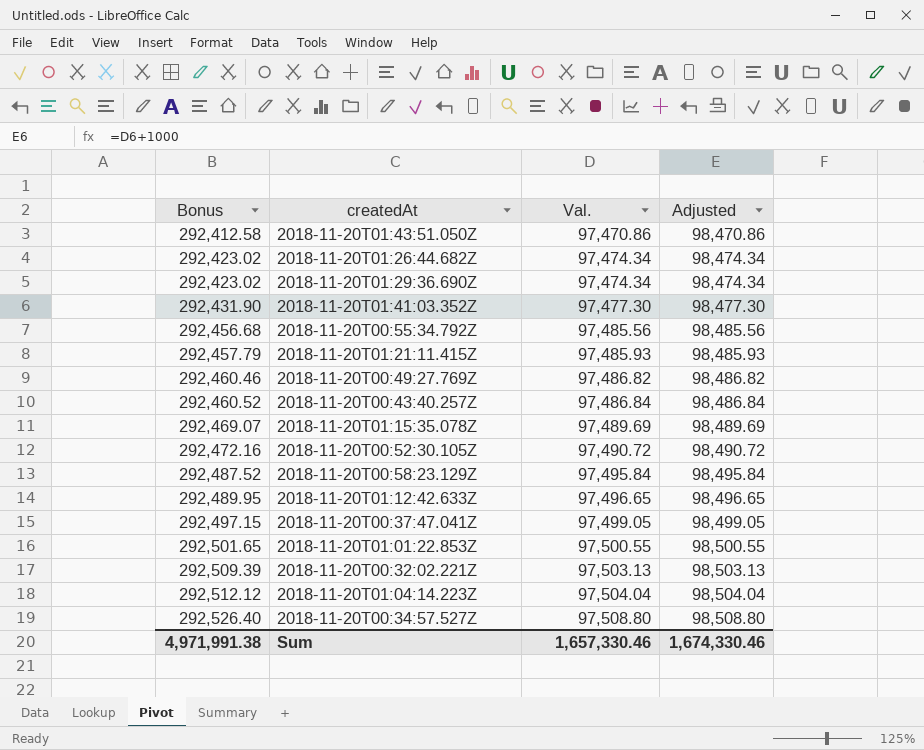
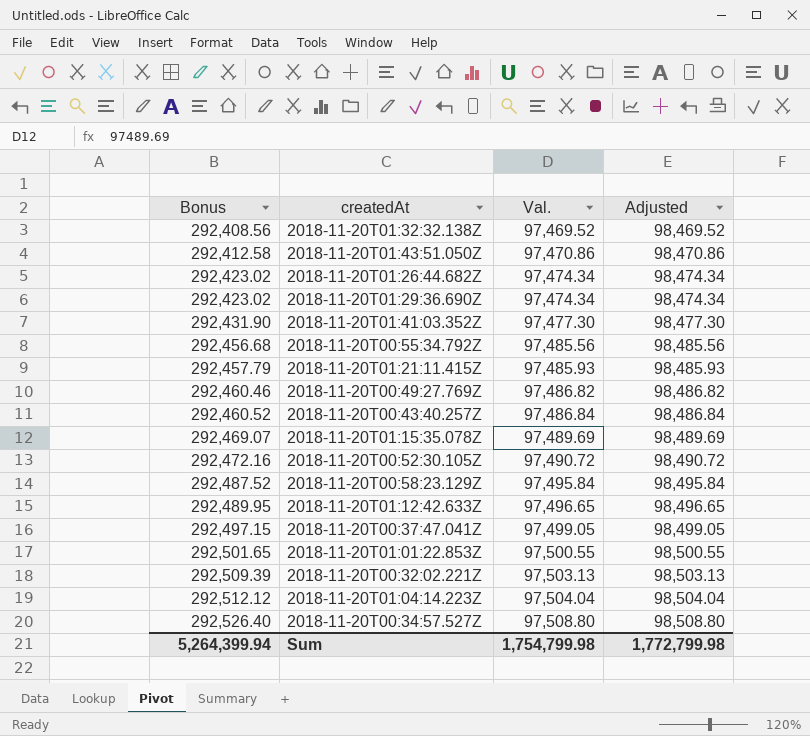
row 2018-11-20T01:32:32.138Z: none -> 292,408.56 | 97,469.52 | 98,469.52
Sum | Bonus: 4,971,991.38 -> 5,264,399.94
Sum | Val.: 1,657,330.46 -> 1,754,799.98
Sum | Adjusted: 1,674,330.46 -> 1,772,799.98

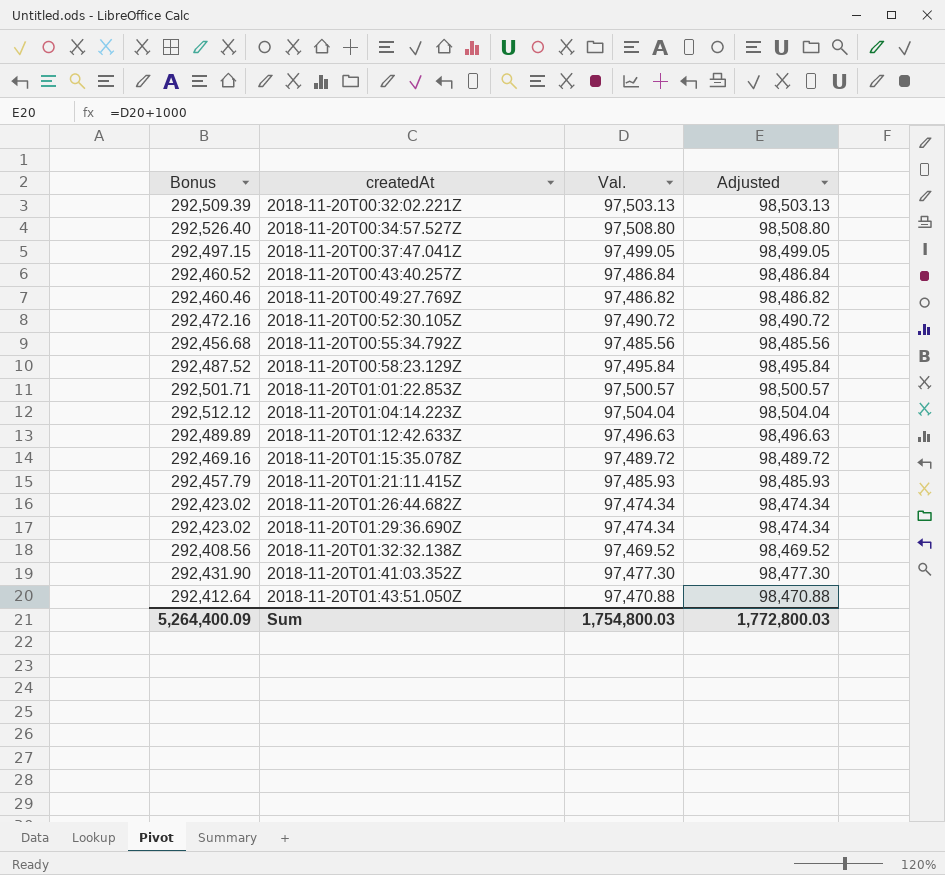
row order: Bonus ascending -> createdAt ascending
2018-11-20T01:01:22.853Z | Bonus: 292,501.65 -> 292,501.71
2018-11-20T01:01:22.853Z | Val.: 97,500.55 -> 97,500.57
2018-11-20T01:01:22.853Z | Adjusted: 98,500.55 -> 98,500.57
2018-11-20T01:12:42.633Z | Bonus: 292,489.95 -> 292,489.89
2018-11-20T01:12:42.633Z | Val.: 97,496.65 -> 97,496.63
2018-11-20T01:12:42.633Z | Adjusted: 98,496.65 -> 98,496.63
2018-11-20T01:15:35.078Z | Bonus: 292,469.07 -> 292,469.16
2018-11-20T01:15:35.078Z | Val.: 97,489.69 -> 97,489.72
2018-11-20T01:15:35.078Z | Adjusted: 98,489.69 -> 98,489.72
2018-11-20T01:43:51.050Z | Bonus: 292,412.58 -> 292,412.64
2018-11-20T01:43:51.050Z | Val.: 97,470.86 -> 97,470.88
2018-11-20T01:43:51.050Z | Adjusted: 98,470.86 -> 98,470.88
Sum | Bonus: 5,264,399.94 -> 5,264,400.09
Sum | Val.: 1,754,799.98 -> 1,754,800.03
Sum | Adjusted: 1,772,799.98 -> 1,772,800.03

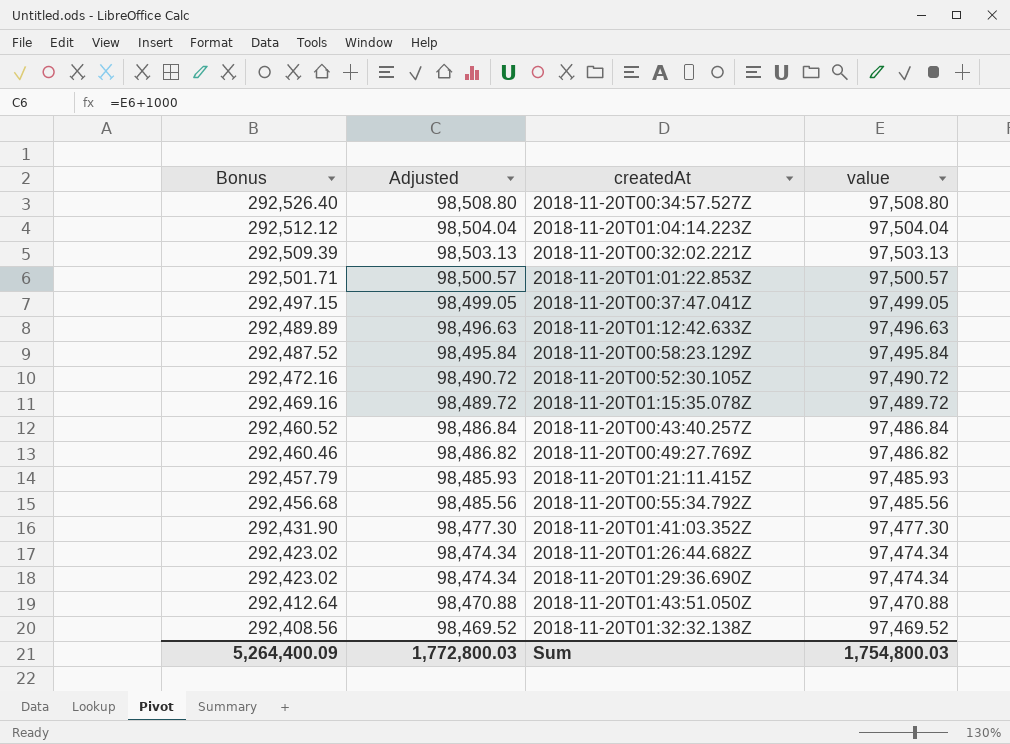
row order: createdAt ascending -> Bonus descending
column Adjusted | position: 4 -> 2
column name: Val. -> value

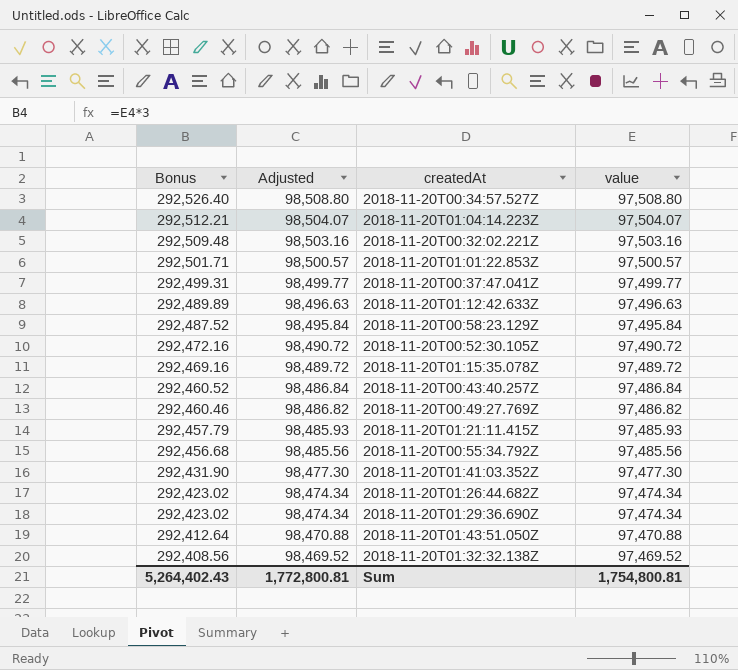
2018-11-20T01:04:14.223Z | Bonus: 292,512.12 -> 292,512.21
2018-11-20T01:04:14.223Z | Adjusted: 98,504.04 -> 98,504.07
2018-11-20T01:04:14.223Z | value: 97,504.04 -> 97,504.07
2018-11-20T00:32:02.221Z | Bonus: 292,509.39 -> 292,509.48
2018-11-20T00:32:02.221Z | Adjusted: 98,503.13 -> 98,503.16
2018-11-20T00:32:02.221Z | value: 97,503.13 -> 97,503.16
2018-11-20T00:37:47.041Z | Bonus: 292,497.15 -> 292,499.31
2018-11-20T00:37:47.041Z | Adjusted: 98,499.05 -> 98,499.77
2018-11-20T00:37:47.041Z | value: 97,499.05 -> 97,499.77
Sum | Bonus: 5,264,400.09 -> 5,264,402.43
Sum | Adjusted: 1,772,800.03 -> 1,772,800.81
Sum | value: 1,754,800.03 -> 1,754,800.81

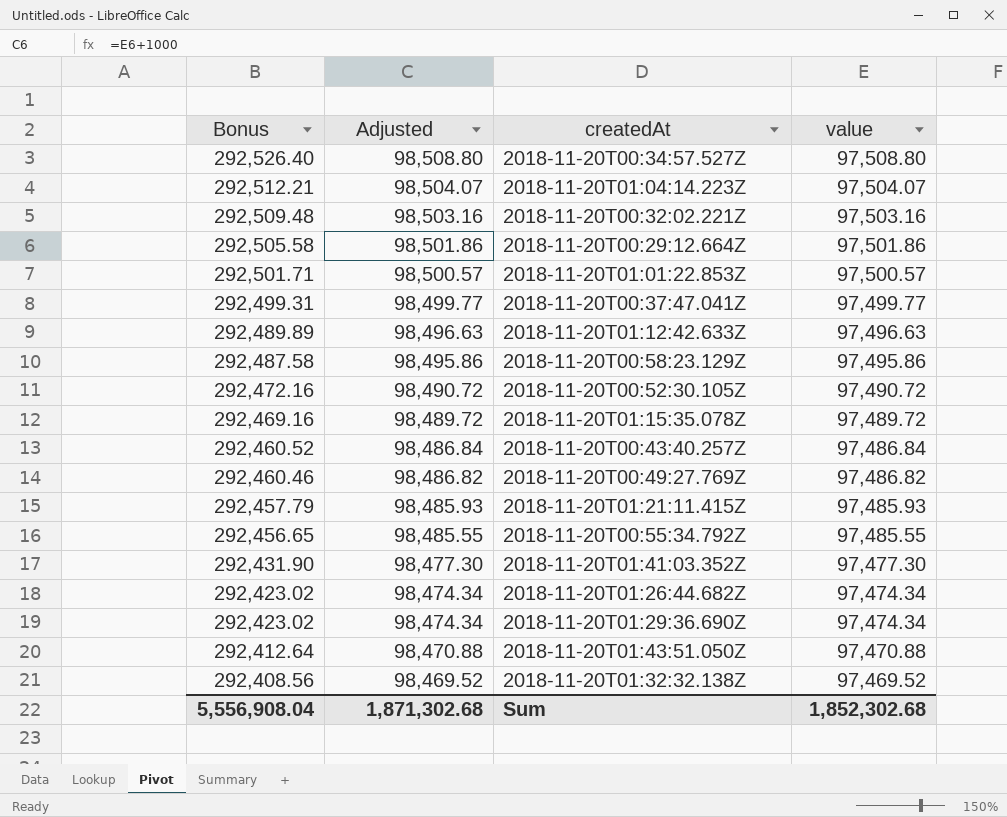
row 2018-11-20T00:29:12.664Z: none -> 292,505.58 | 98,501.86 | 97,501.86
2018-11-20T00:58:23.129Z | Bonus: 292,487.52 -> 292,487.58
2018-11-20T00:58:23.129Z | Adjusted: 98,495.84 -> 98,495.86
2018-11-20T00:58:23.129Z | value: 97,495.84 -> 97,495.86
2018-11-20T00:55:34.792Z | Bonus: 292,456.68 -> 292,456.65
2018-11-20T00:55:34.792Z | Adjusted: 98,485.56 -> 98,485.55
2018-11-20T00:55:34.792Z | value: 97,485.56 -> 97,485.55
Sum | Bonus: 5,264,402.43 -> 5,556,908.04
Sum | Adjusted: 1,772,800.81 -> 1,871,302.68
Sum | value: 1,754,800.81 -> 1,852,302.68

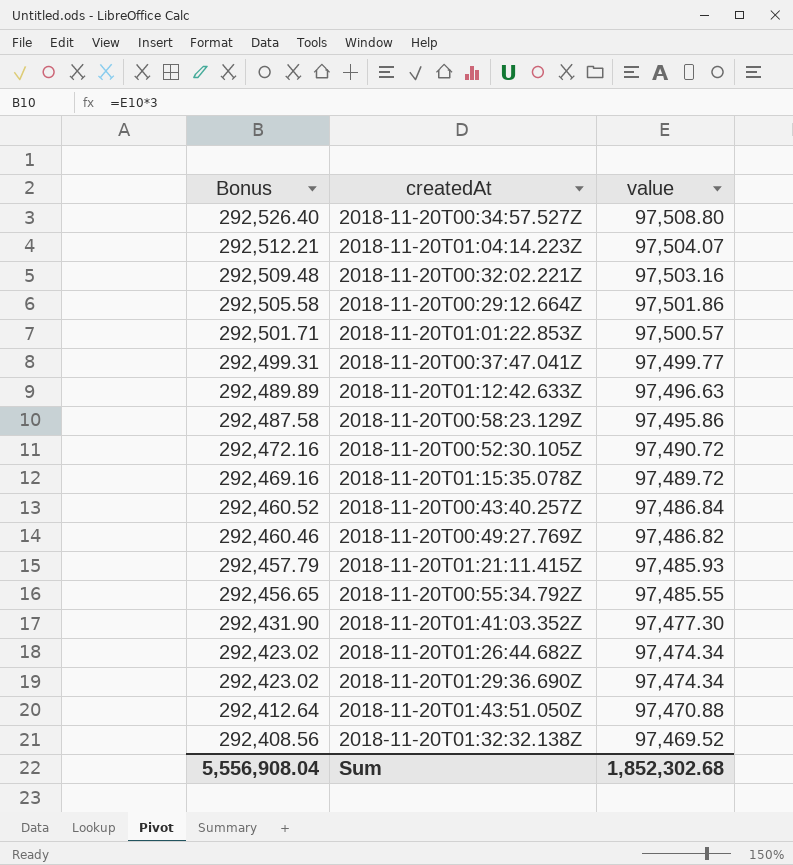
column Adjusted | formula: [value] + 1000 -> none

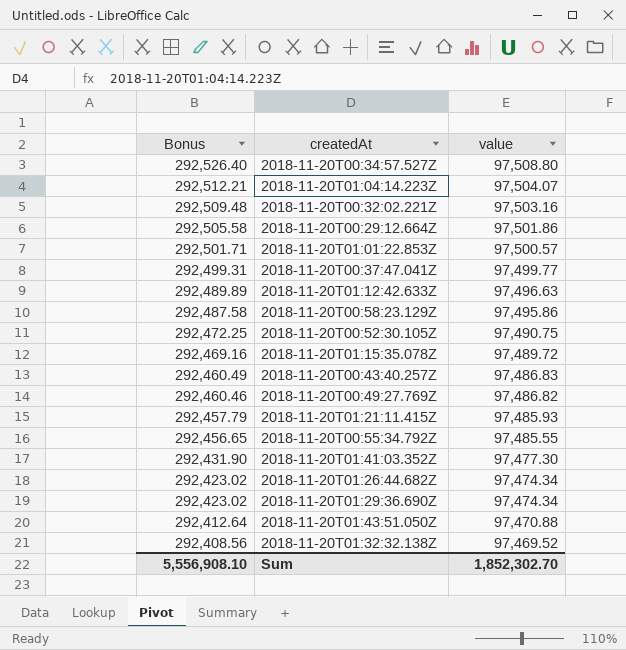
2018-11-20T00:52:30.105Z | Bonus: 292,472.16 -> 292,472.25
2018-11-20T00:52:30.105Z | value: 97,490.72 -> 97,490.75
2018-11-20T00:43:40.257Z | Bonus: 292,460.52 -> 292,460.49
2018-11-20T00:43:40.257Z | value: 97,486.84 -> 97,486.83
Sum | Bonus: 5,556,908.04 -> 5,556,908.10
Sum | value: 1,852,302.68 -> 1,852,302.70

